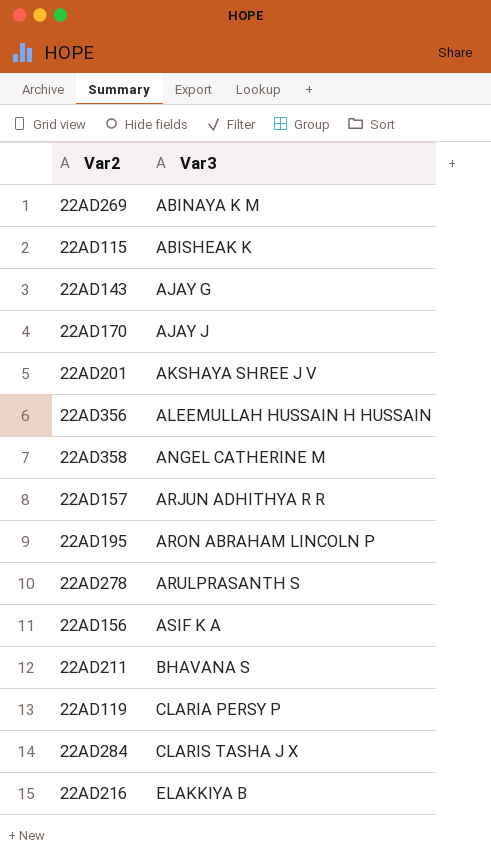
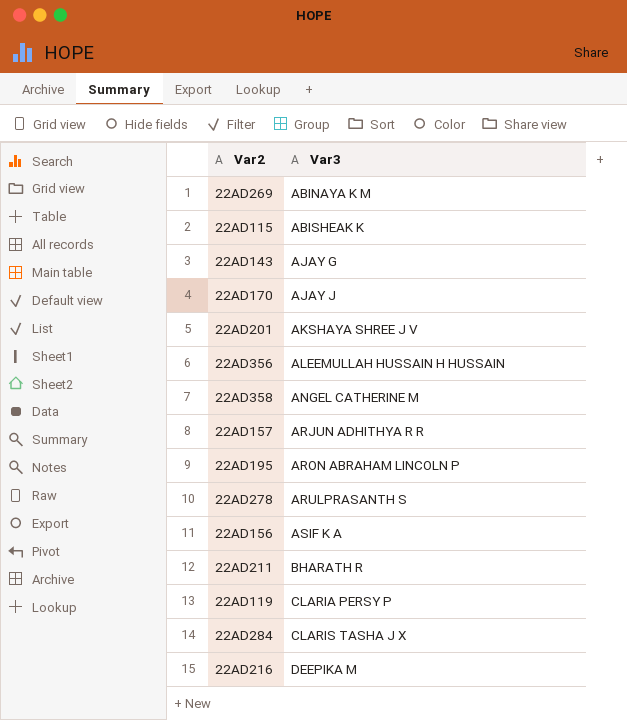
22AD211 | Var3: BHAVANA S -> BHARATH R
22AD216 | Var3: ELAKKIYA B -> DEEPIKA M

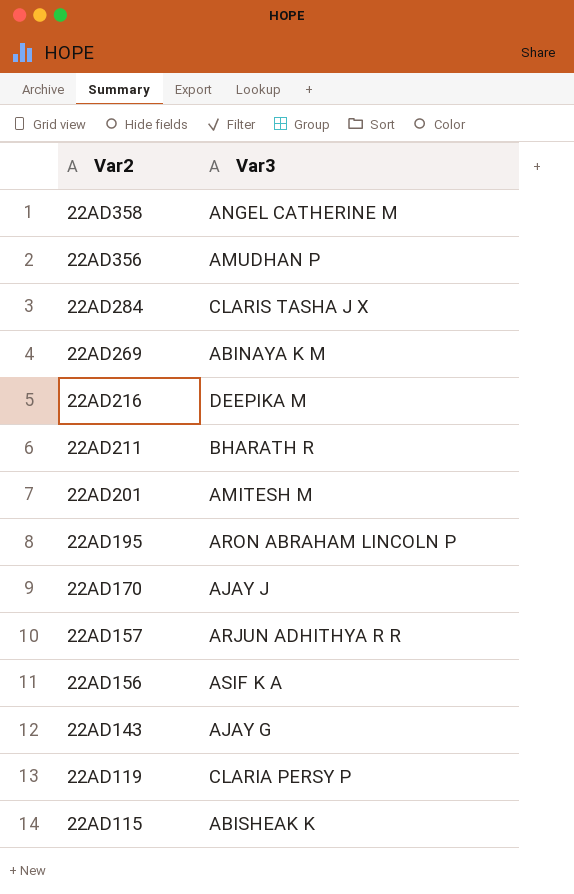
row order: Var3 ascending -> Var2 descending
row 22AD278: ARULPRASANTH S -> none
22AD356 | Var3: ALEEMULLAH HUSSAIN H HUSSAIN -> AMUDHAN P
22AD201 | Var3: AKSHAYA SHREE J V -> AMITESH M

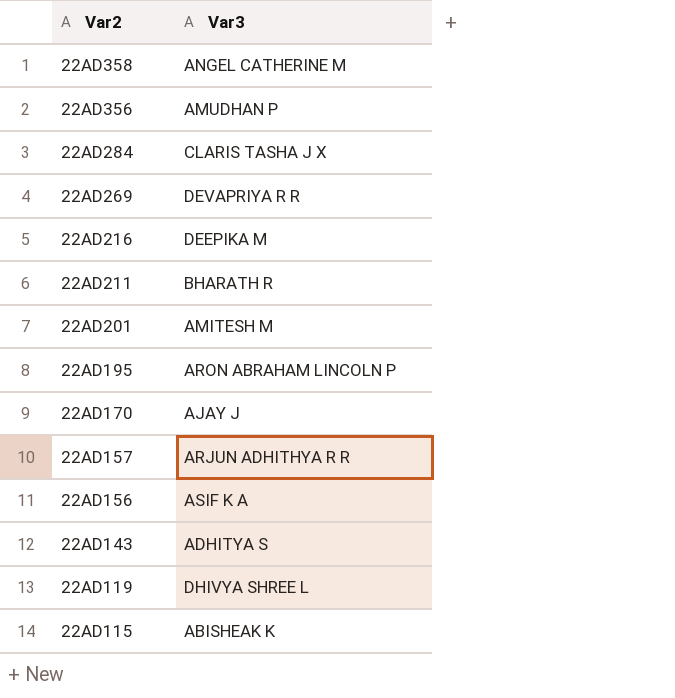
22AD269 | Var3: ABINAYA K M -> DEVAPRIYA R R
22AD143 | Var3: AJAY G -> ADHITYA S
22AD119 | Var3: CLARIA PERSY P -> DHIVYA SHREE L

